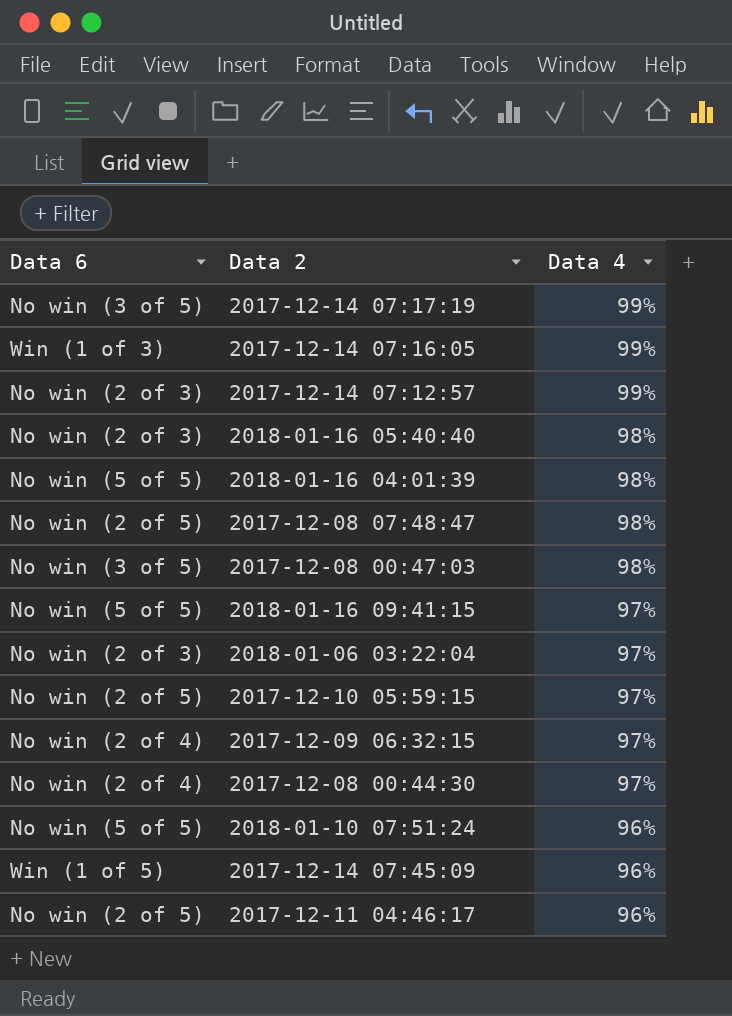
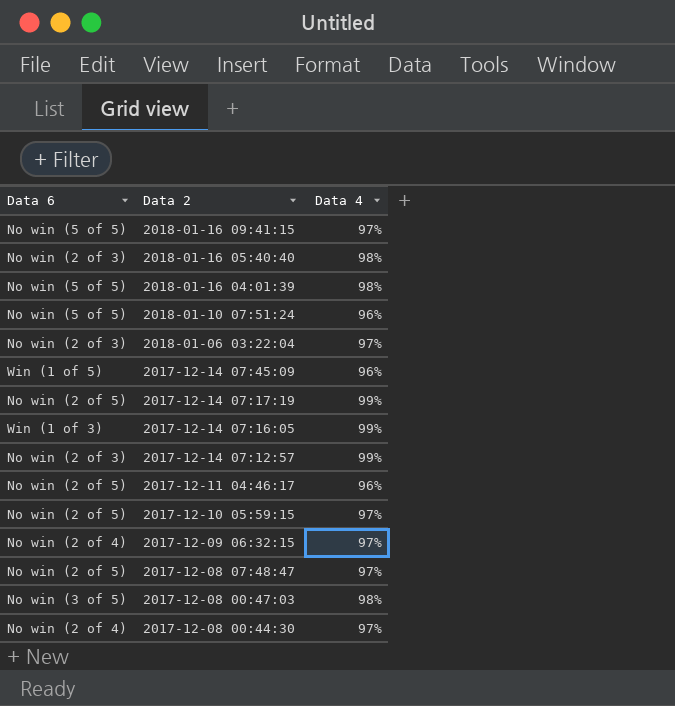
row order: Data 4 descending -> Data 2 descending
2017-12-14 07:17:19 | Data 6: No win (3 of 5) -> No win (2 of 5)
2017-12-08 07:48:47 | Data 4: 98% -> 97%

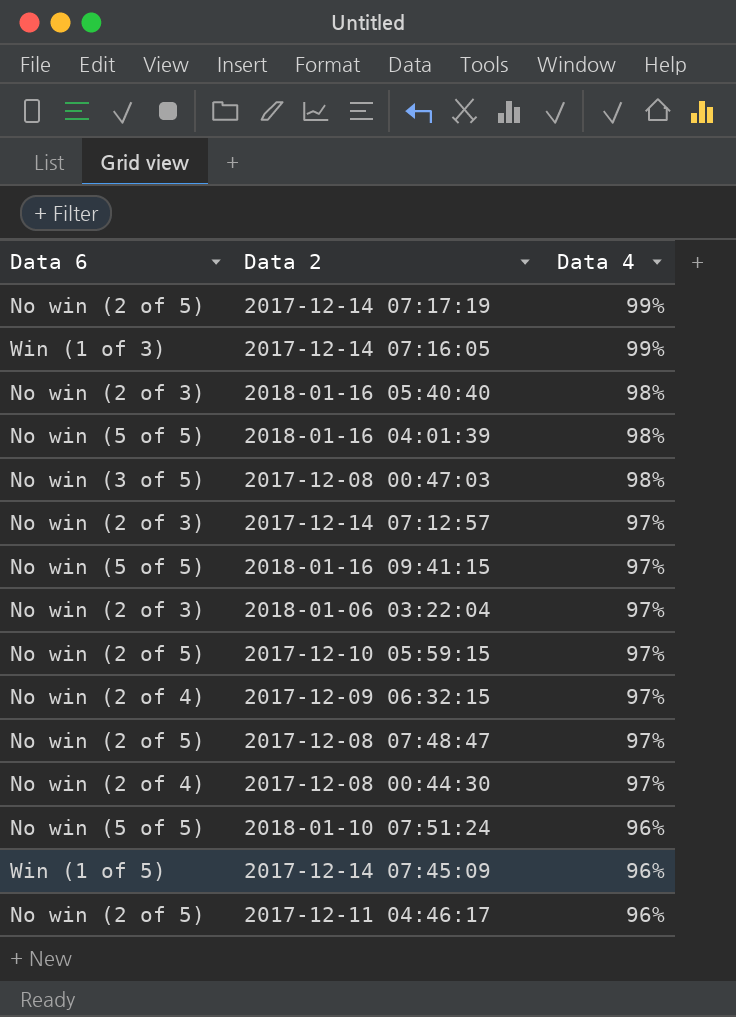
row order: Data 2 descending -> Data 4 descending
2017-12-14 07:12:57 | Data 4: 99% -> 97%

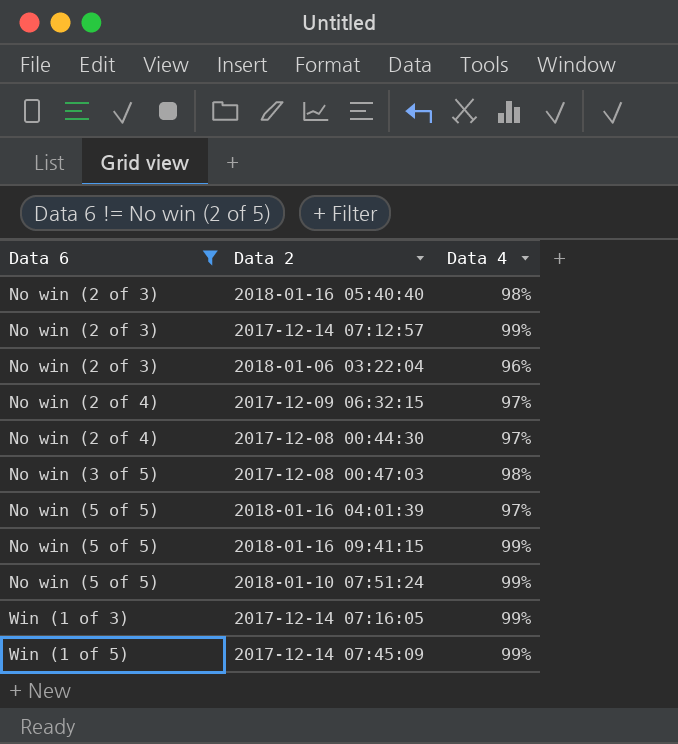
filter: none -> Data 6 != No win (2 of 5)
row order: Data 4 descending -> Data 6 ascending
2017-12-14 07:12:57 | Data 4: 97% -> 99%
2018-01-06 03:22:04 | Data 4: 97% -> 96%
2018-01-16 04:01:39 | Data 4: 98% -> 97%
2018-01-16 09:41:15 | Data 4: 97% -> 99%
2018-01-10 07:51:24 | Data 4: 96% -> 99%
2017-12-14 07:45:09 | Data 4: 96% -> 99%

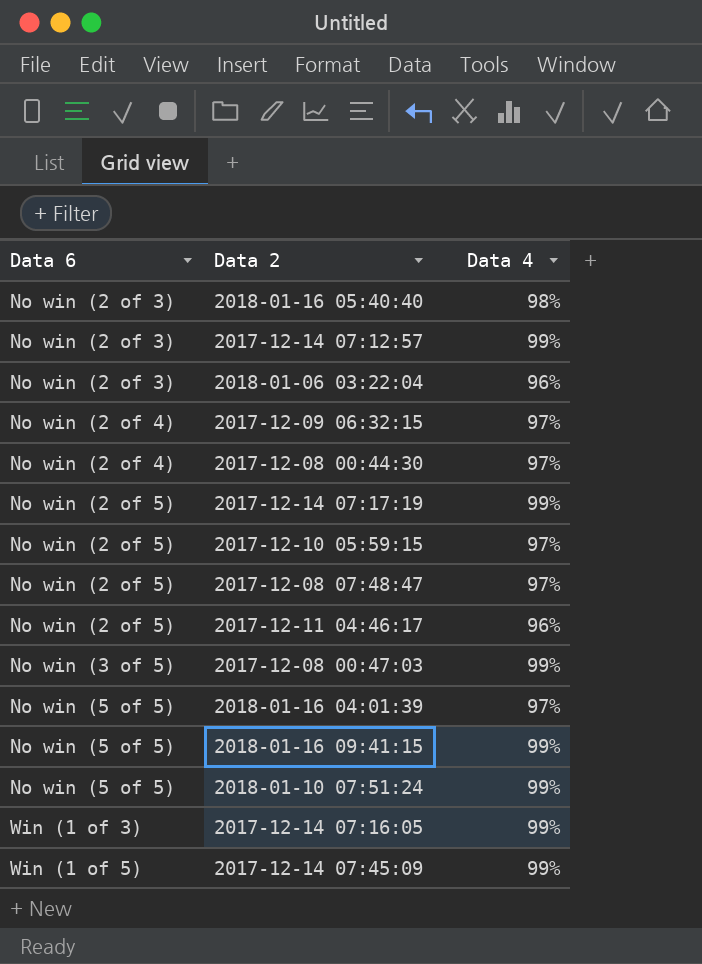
filter: Data 6 != No win (2 of 5) -> none
2017-12-08 00:47:03 | Data 4: 98% -> 99%

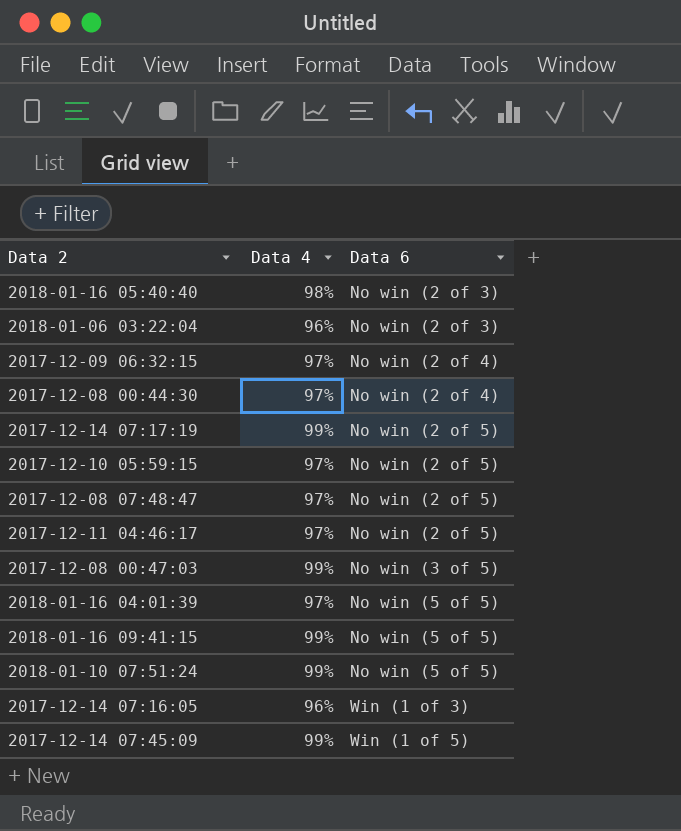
column Data 6 | position: 1 -> 3
row 2017-12-14 07:12:57: No win (2 of 3) | 99% -> none
2017-12-11 04:46:17 | Data 4: 96% -> 97%
2017-12-14 07:16:05 | Data 4: 99% -> 96%

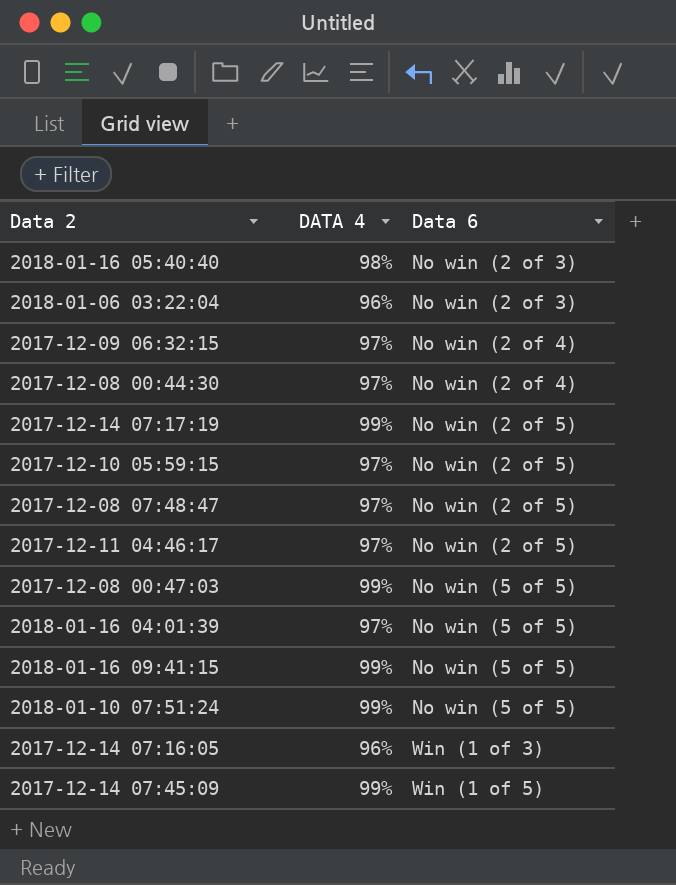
column name: Data 4 -> DATA 4
2017-12-08 00:47:03 | Data 6: No win (3 of 5) -> No win (5 of 5)

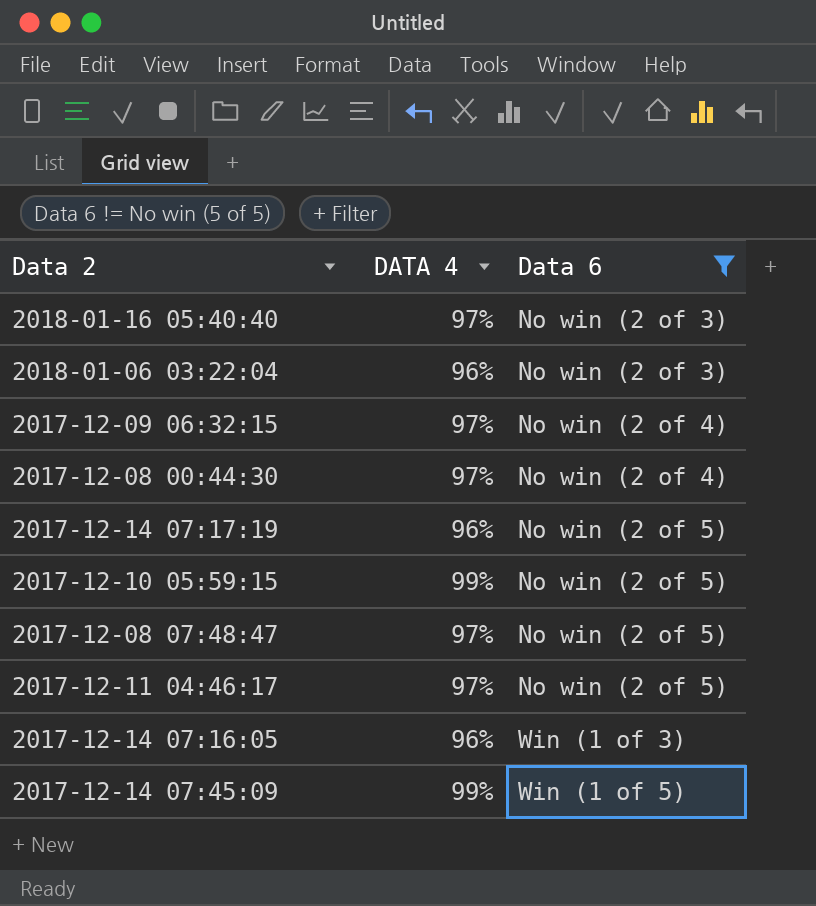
filter: none -> Data 6 != No win (5 of 5)
2018-01-16 05:40:40 | DATA 4: 98% -> 97%
2017-12-14 07:17:19 | DATA 4: 99% -> 96%
2017-12-10 05:59:15 | DATA 4: 97% -> 99%

